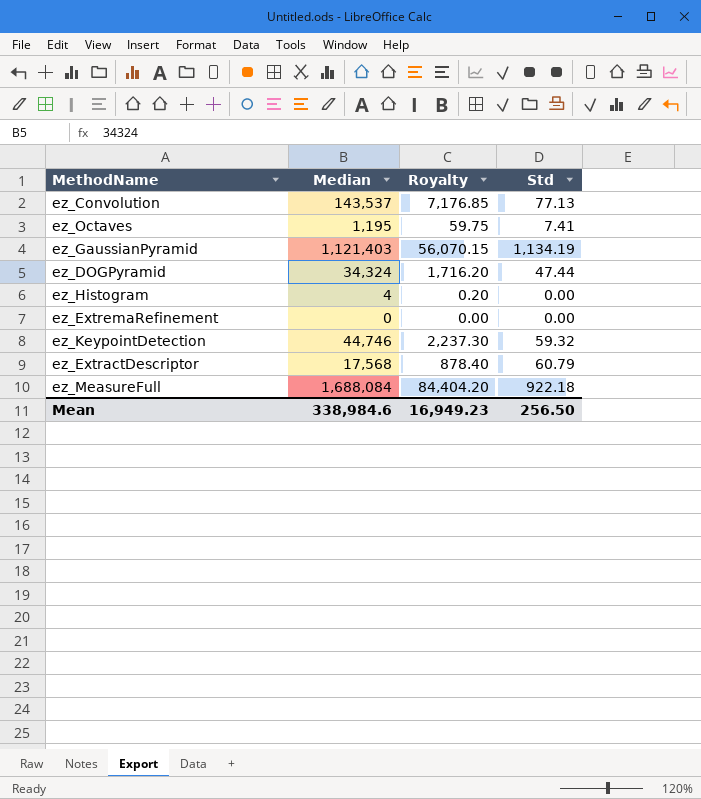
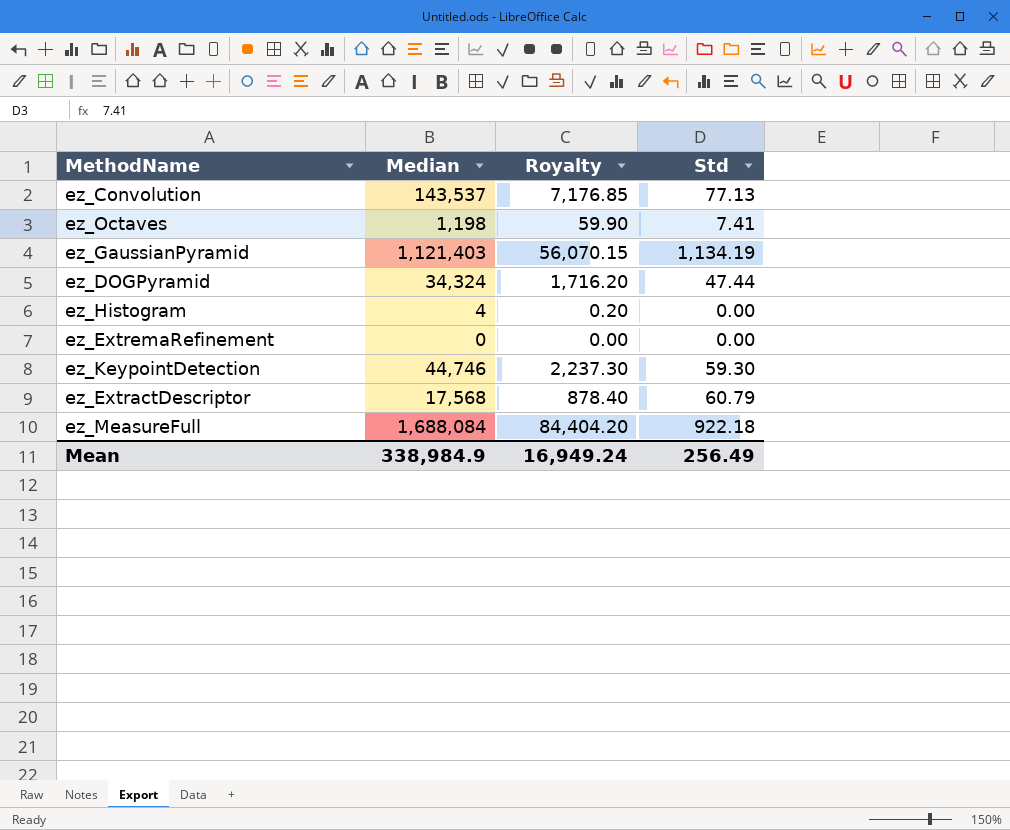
ez_Octaves | Median: 1,195 -> 1,198
ez_Octaves | Royalty: 59.75 -> 59.90
ez_KeypointDetection | Std: 59.32 -> 59.30
Mean | Median: 338,984.6 -> 338,984.9
Mean | Royalty: 16,949.23 -> 16,949.24
Mean | Std: 256.50 -> 256.49

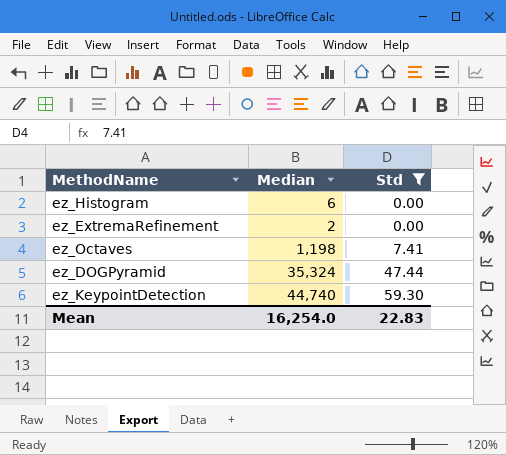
filter: none -> Std <= 59.30
row order: none -> Std ascending
column Royalty | formula: [Median] * 0.05 -> none
ez_Histogram | Median: 4 -> 6
ez_ExtremaRefinement | Median: 0 -> 2
ez_DOGPyramid | Median: 34,324 -> 35,324
ez_KeypointDetection | Median: 44,746 -> 44,740
Mean | Median: 338,984.9 -> 16,254.0
Mean | Std: 256.49 -> 22.83

